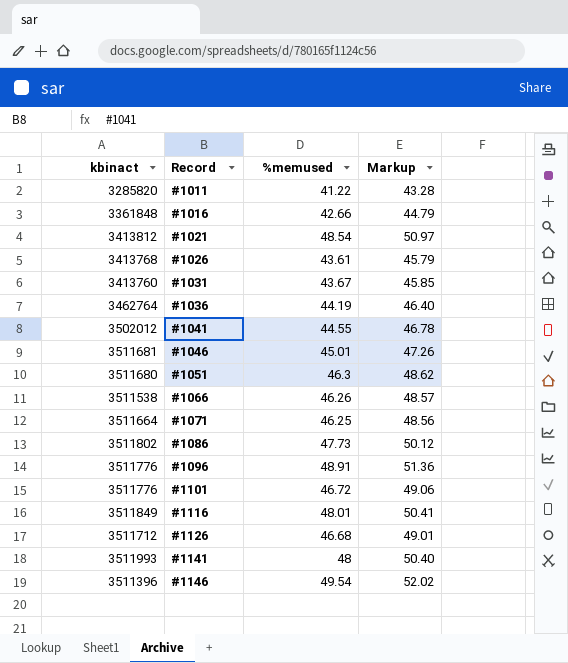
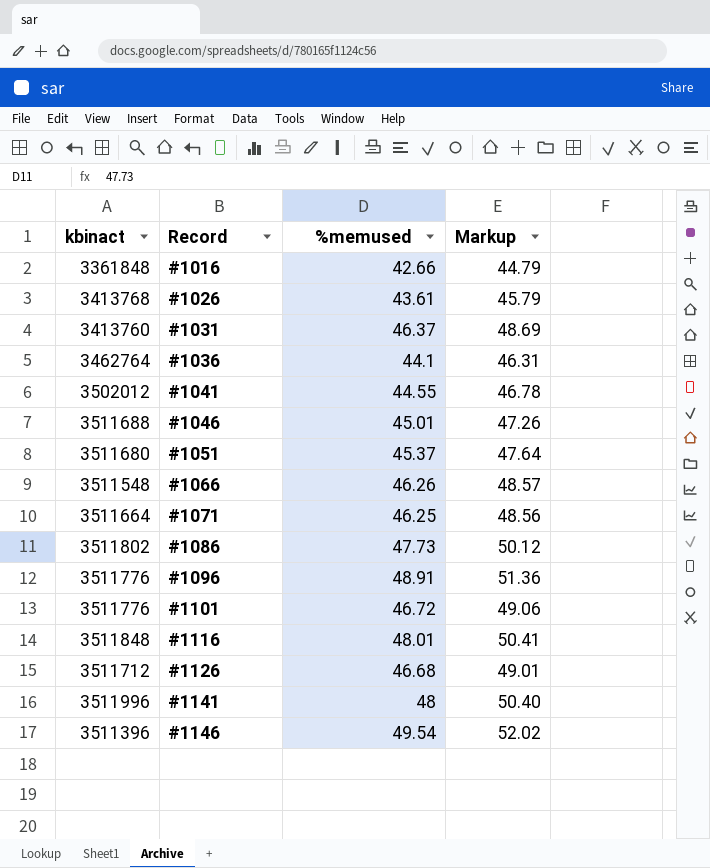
row #1011: 3285820 | 41.22 | 43.28 -> none
row #1021: 3413812 | 48.54 | 50.97 -> none
#1031 | %memused: 43.67 -> 46.37
#1031 | Markup: 45.85 -> 48.69
#1036 | %memused: 44.19 -> 44.1
#1036 | Markup: 46.40 -> 46.31
#1046 | kbinact: 3511681 -> 3511688
#1051 | %memused: 46.3 -> 45.37
#1051 | Markup: 48.62 -> 47.64
#1066 | kbinact: 3511538 -> 3511548
#1116 | kbinact: 3511849 -> 3511848
#1141 | kbinact: 3511993 -> 3511996

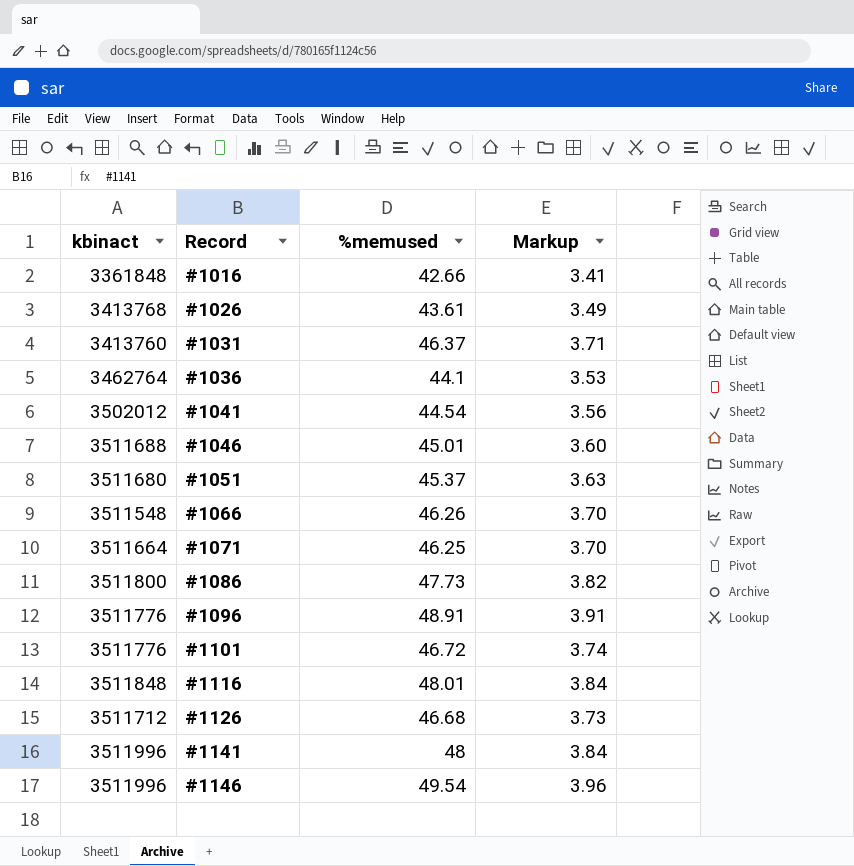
column Markup | formula: [%memused] * 1.05 -> [%memused] * 0.08
#1041 | %memused: 44.55 -> 44.54
#1086 | kbinact: 3511802 -> 3511800
#1146 | kbinact: 3511396 -> 3511996

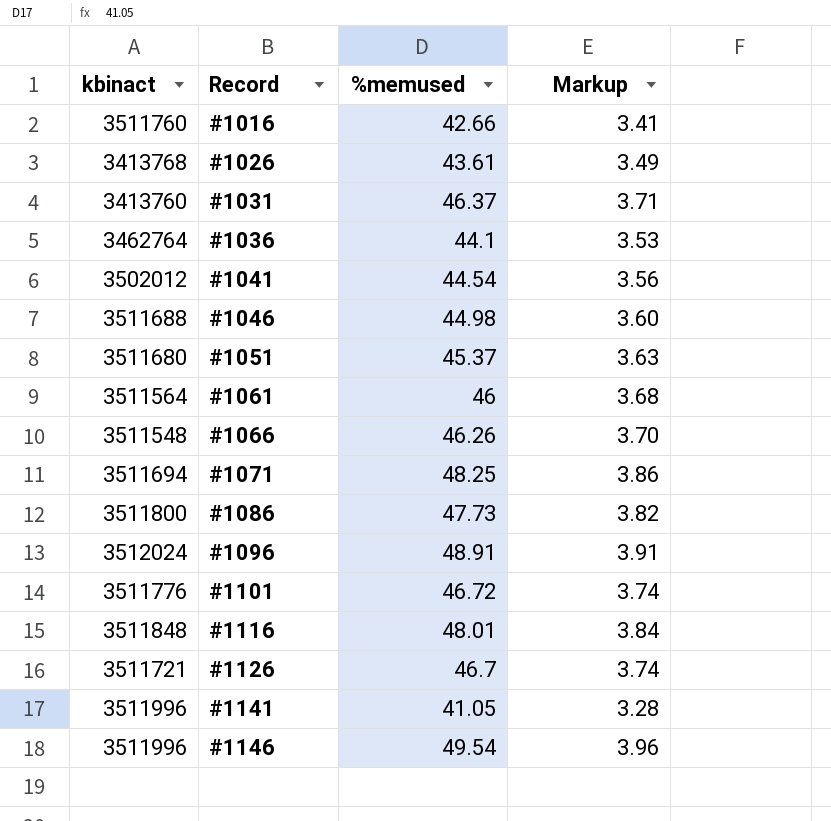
#1016 | kbinact: 3361848 -> 3511760
#1046 | %memused: 45.01 -> 44.98
row #1061: none -> 3511564 | 46 | 3.68
#1071 | kbinact: 3511664 -> 3511694
#1071 | %memused: 46.25 -> 48.25
#1071 | Markup: 3.70 -> 3.86
#1096 | kbinact: 3511776 -> 3512024
#1126 | kbinact: 3511712 -> 3511721
#1126 | %memused: 46.68 -> 46.7
#1126 | Markup: 3.73 -> 3.74
#1141 | %memused: 48 -> 41.05
#1141 | Markup: 3.84 -> 3.28

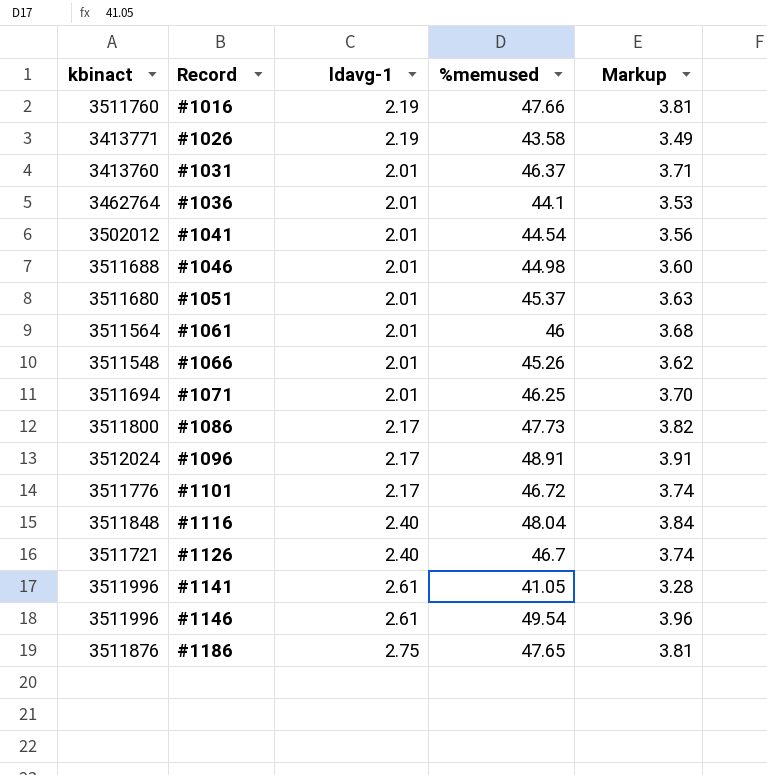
column ldavg-1 | position: none -> 3
#1016 | %memused: 42.66 -> 47.66
#1016 | Markup: 3.41 -> 3.81
#1026 | kbinact: 3413768 -> 3413771
#1026 | %memused: 43.61 -> 43.58
#1066 | %memused: 46.26 -> 45.26
#1066 | Markup: 3.70 -> 3.62
#1071 | %memused: 48.25 -> 46.25
#1071 | Markup: 3.86 -> 3.70
#1116 | %memused: 48.01 -> 48.04
row #1186: none -> 3511876 | 2.75 | 47.65 | 3.81

